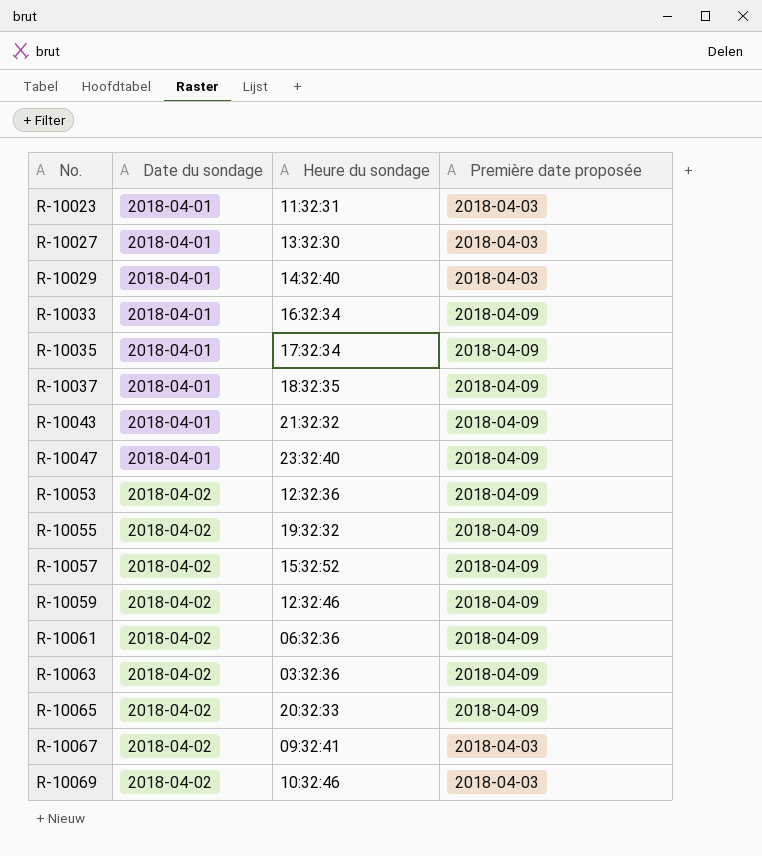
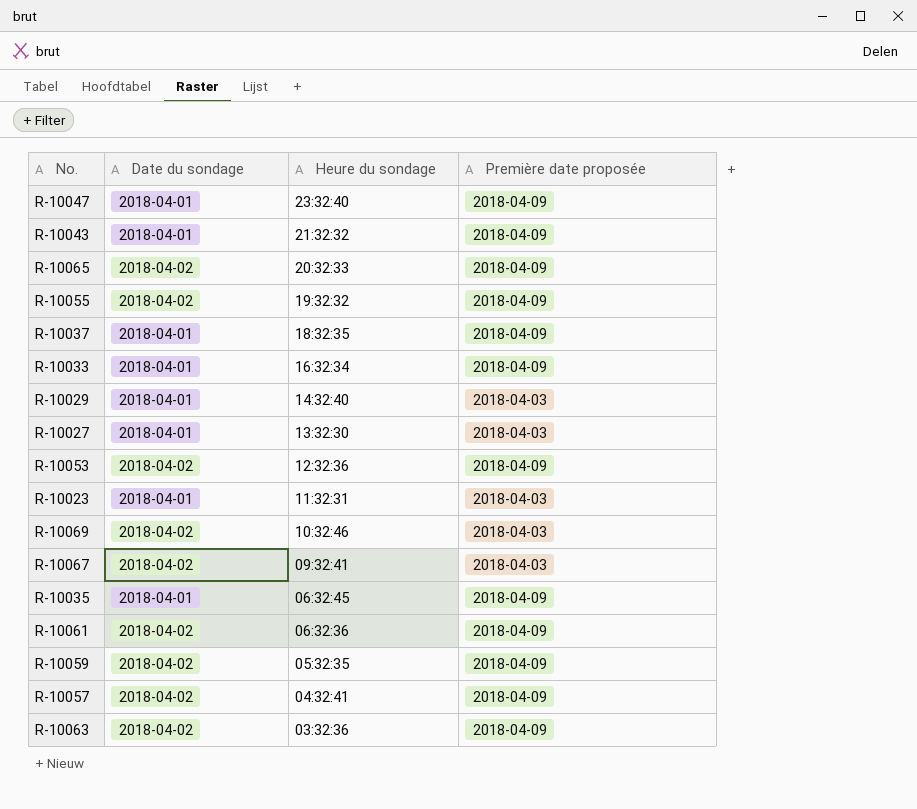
row order: No. ascending -> Heure du sondage descending
R-10035 | Heure du sondage: 17:32:34 -> 06:32:45
R-10059 | Heure du sondage: 12:32:46 -> 05:32:35
R-10057 | Heure du sondage: 15:32:52 -> 04:32:41

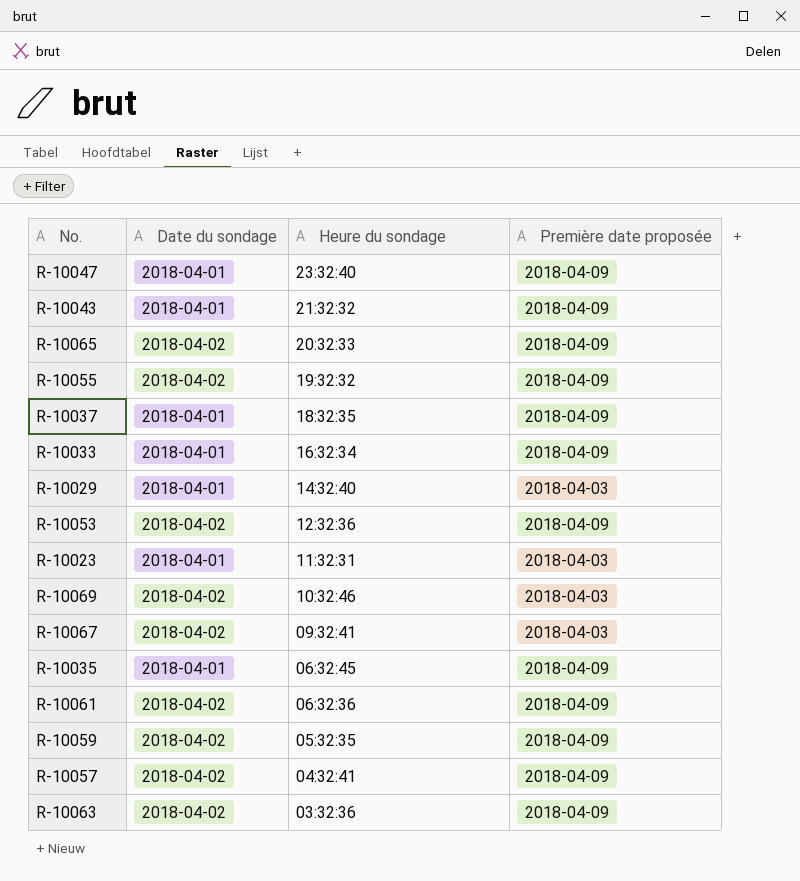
row R-10027: 2018-04-01 | 13:32:30 | 2018-04-03 -> none

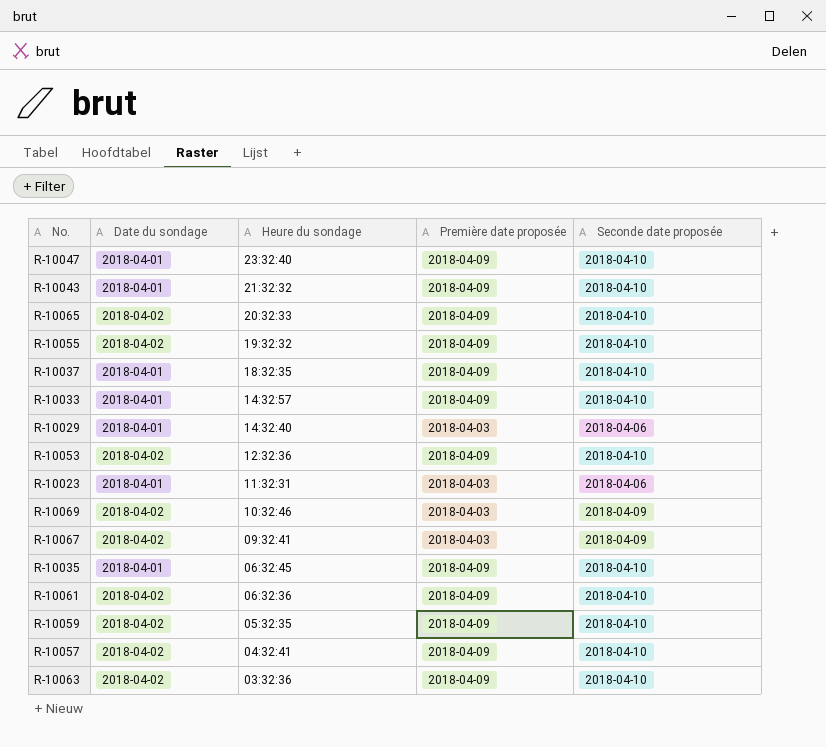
column Seconde date proposée | position: none -> 5
R-10033 | Heure du sondage: 16:32:34 -> 14:32:57

